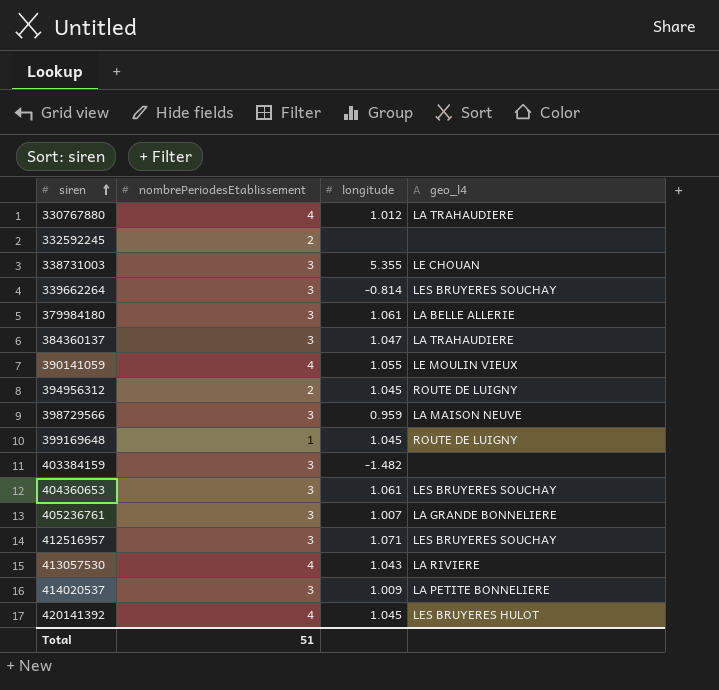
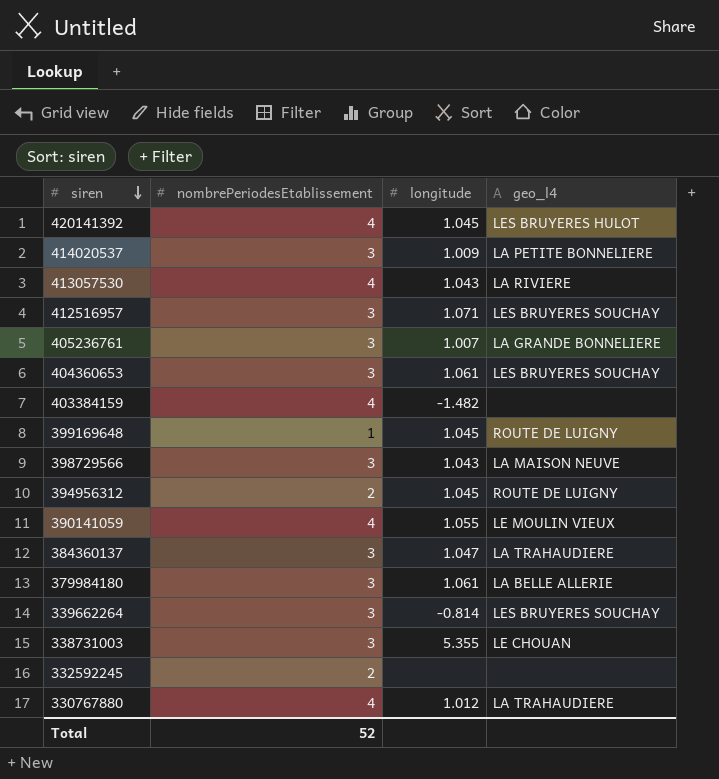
row order: siren ascending -> siren descending
403384159 | nombrePeriodesEtablissement: 3 -> 4
398729566 | longitude: 0.959 -> 1.043
Total | nombrePeriodesEtablissement: 51 -> 52

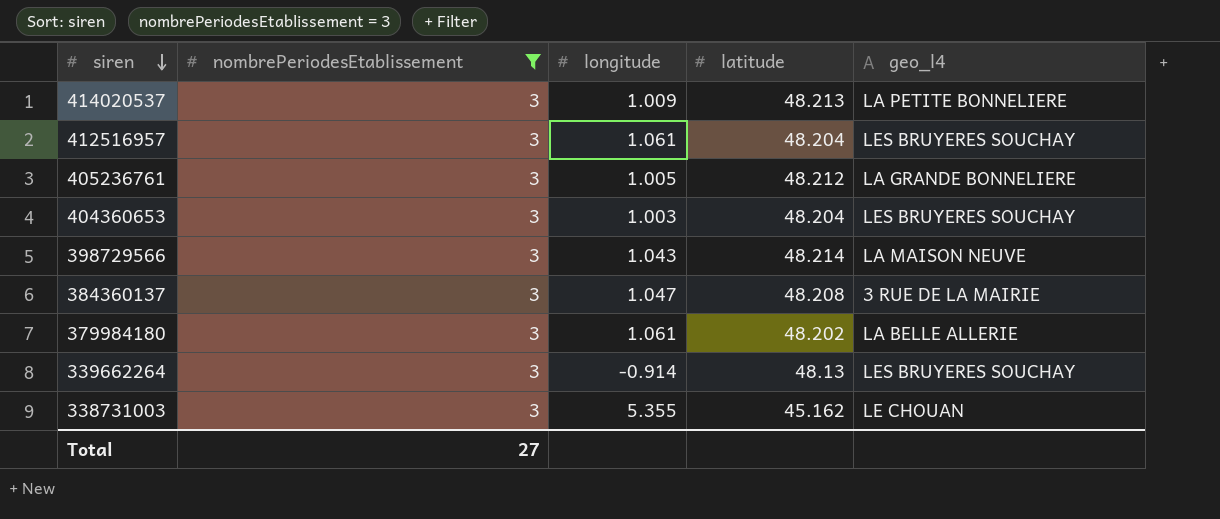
filter: none -> nombrePeriodesEtablissement = 3
column latitude | position: none -> 4
412516957 | longitude: 1.071 -> 1.061
405236761 | longitude: 1.007 -> 1.005
404360653 | longitude: 1.061 -> 1.003
384360137 | geo_l4: LA TRAHAUDIERE -> 3 RUE DE LA MAIRIE
339662264 | longitude: -0.814 -> -0.914
Total | nombrePeriodesEtablissement: 52 -> 27

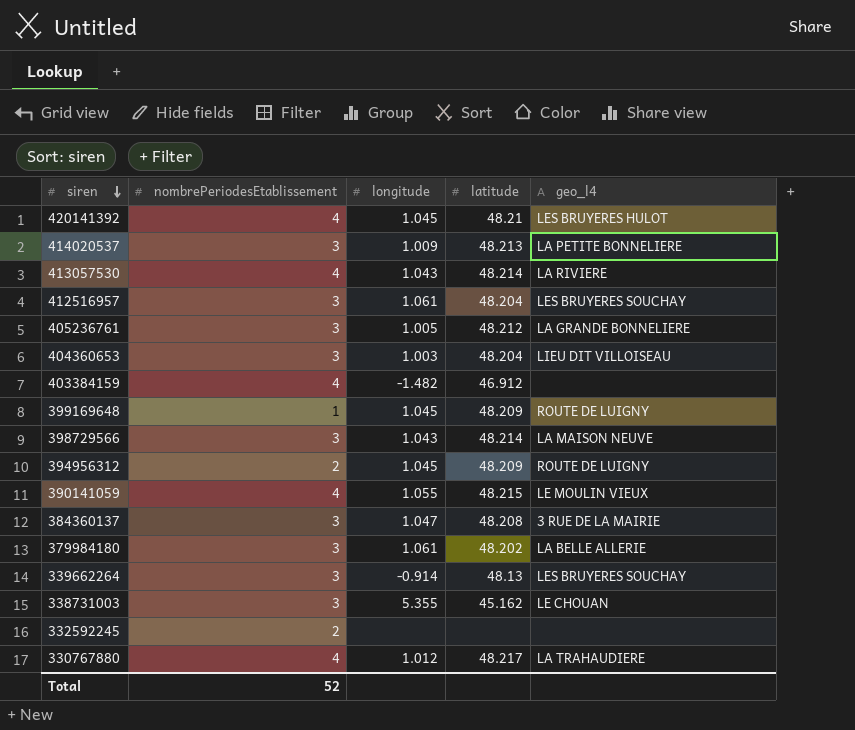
filter: nombrePeriodesEtablissement = 3 -> none
404360653 | geo_l4: LES BRUYERES SOUCHAY -> LIEU DIT VILLOISEAU
Total | nombrePeriodesEtablissement: 27 -> 52

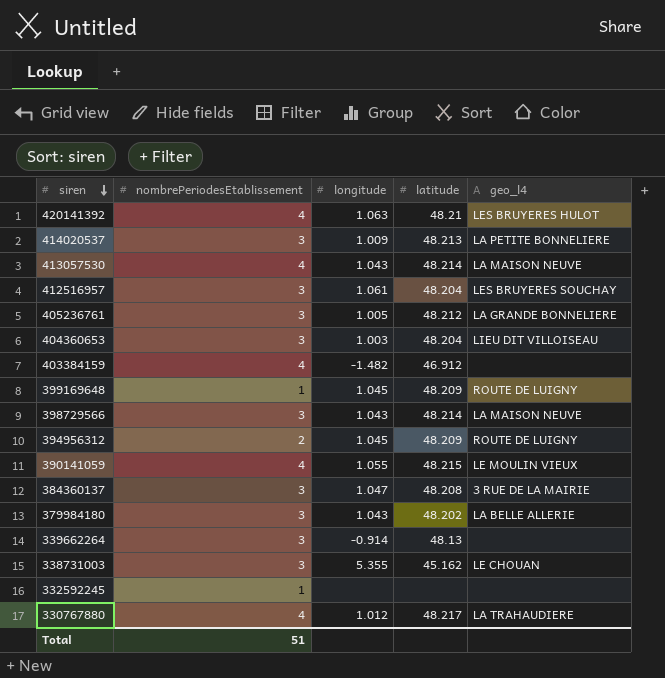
420141392 | longitude: 1.045 -> 1.063
413057530 | geo_l4: LA RIVIERE -> LA MAISON NEUVE
379984180 | longitude: 1.061 -> 1.043
339662264 | geo_l4: LES BRUYERES SOUCHAY -> none
332592245 | nombrePeriodesEtablissement: 2 -> 1
Total | nombrePeriodesEtablissement: 52 -> 51

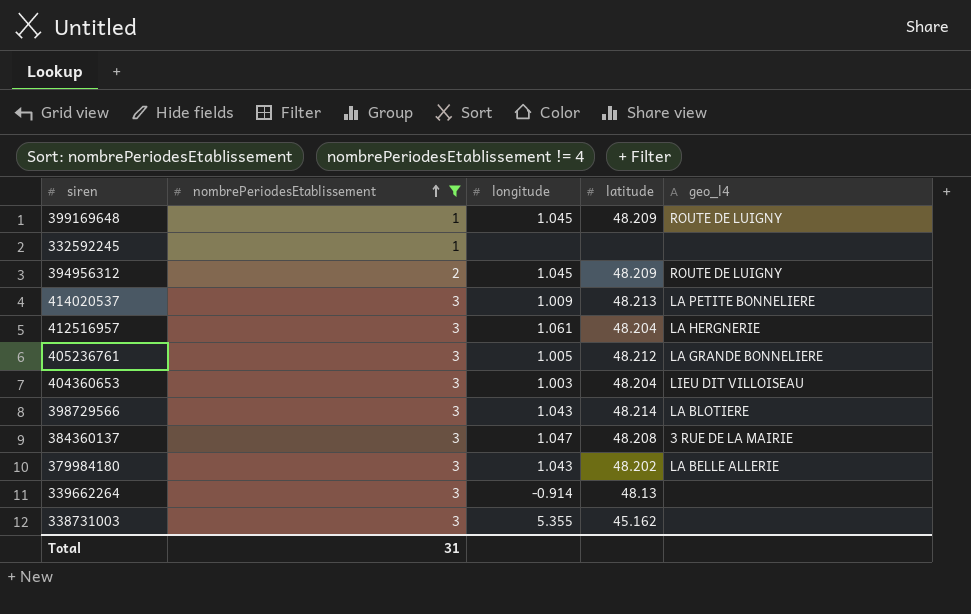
filter: none -> nombrePeriodesEtablissement != 4
row order: siren descending -> nombrePeriodesEtablissement ascending
412516957 | geo_l4: LES BRUYERES SOUCHAY -> LA HERGNERIE
398729566 | geo_l4: LA MAISON NEUVE -> LA BLOTIERE
338731003 | geo_l4: LE CHOUAN -> none
Total | nombrePeriodesEtablissement: 51 -> 31

